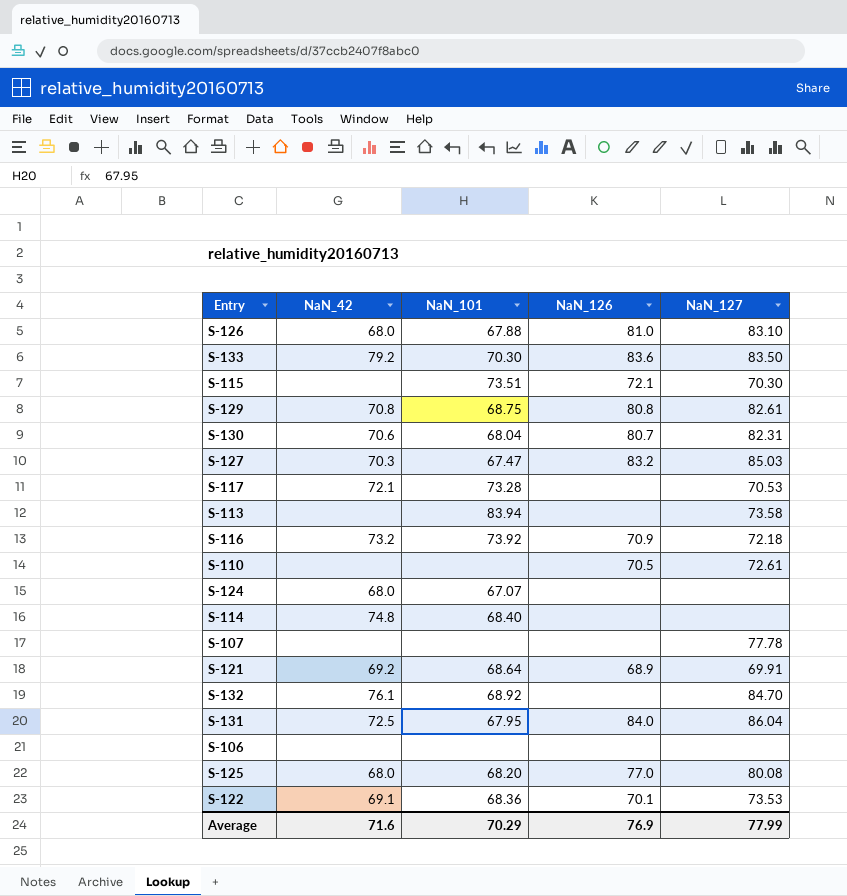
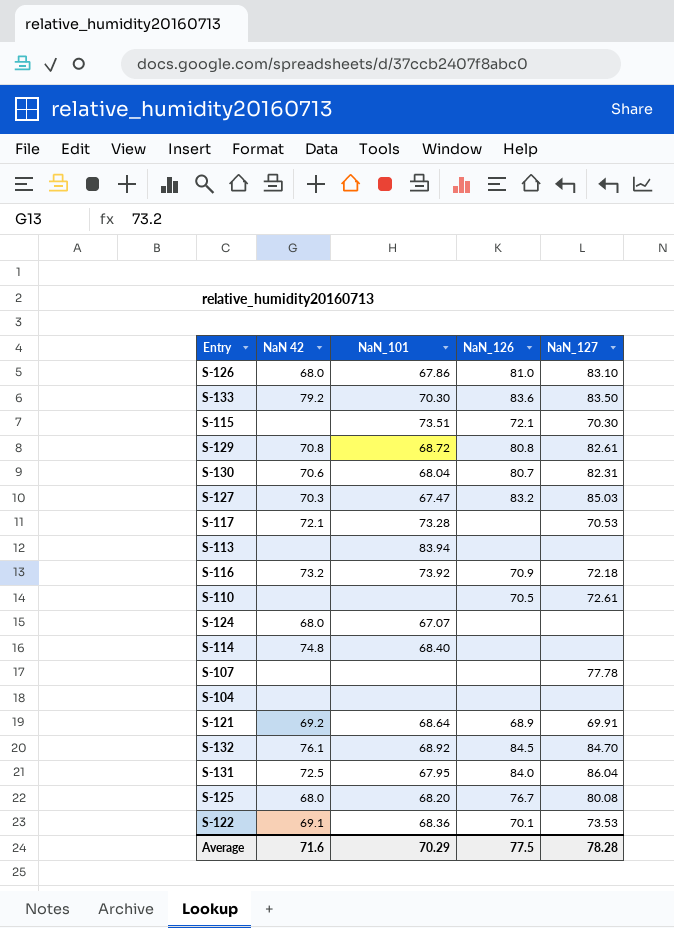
column name: NaN_42 -> NaN 42
row S-106: none | none | none | none -> none
S-126 | NaN_101: 67.88 -> 67.86
S-129 | NaN_101: 68.75 -> 68.72
S-113 | NaN_127: 73.58 -> none
row S-104: none -> none | none | none | none
S-132 | NaN_126: none -> 84.5
S-125 | NaN_126: 77.0 -> 76.7
Average | NaN_126: 76.9 -> 77.5
Average | NaN_127: 77.99 -> 78.28

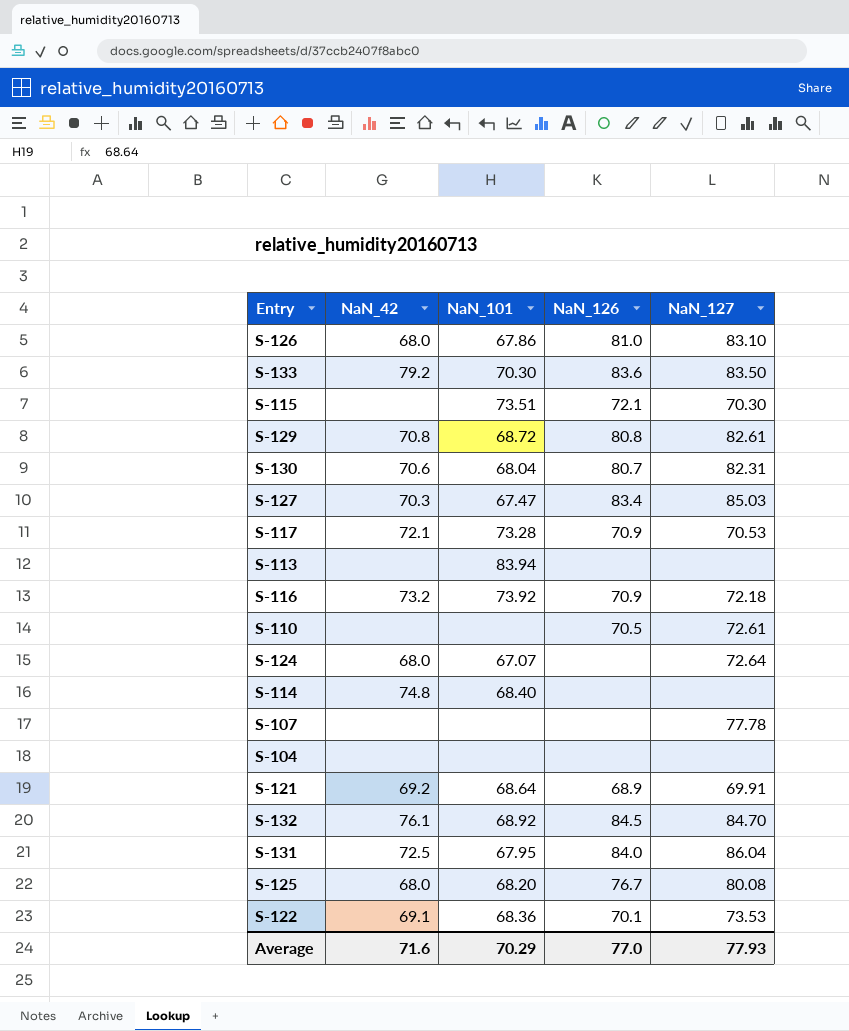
column name: NaN 42 -> NaN_42
S-127 | NaN_126: 83.2 -> 83.4
S-117 | NaN_126: none -> 70.9
S-124 | NaN_127: none -> 72.64
Average | NaN_126: 77.5 -> 77.0
Average | NaN_127: 78.28 -> 77.93

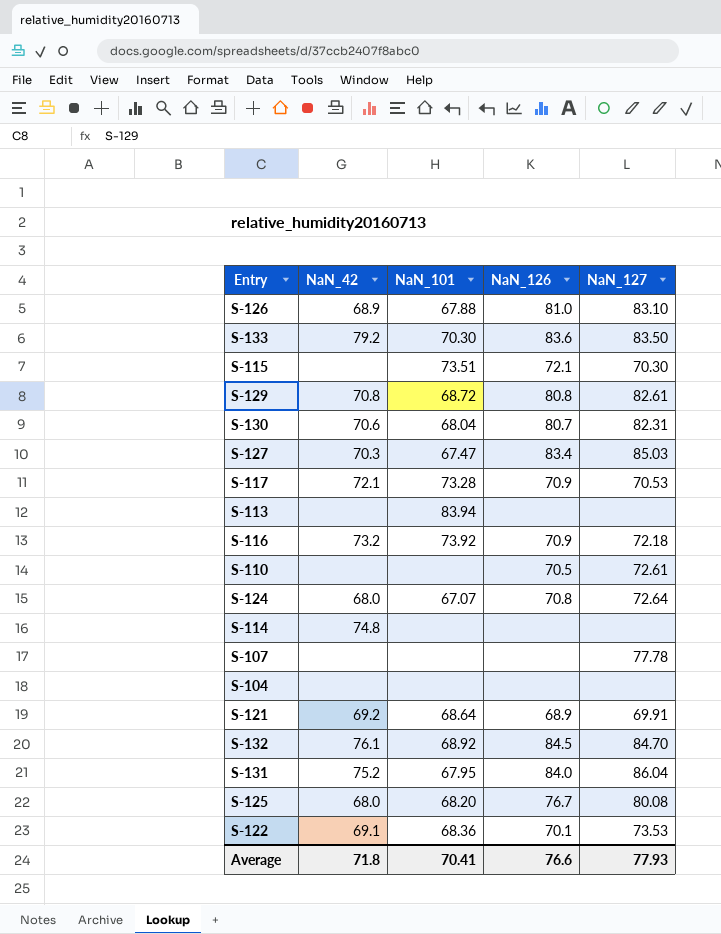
S-126 | NaN_42: 68.0 -> 68.9
S-126 | NaN_101: 67.86 -> 67.88
S-124 | NaN_126: none -> 70.8
S-114 | NaN_101: 68.40 -> none
S-131 | NaN_42: 72.5 -> 75.2
Average | NaN_42: 71.6 -> 71.8
Average | NaN_101: 70.29 -> 70.41
Average | NaN_126: 77.0 -> 76.6

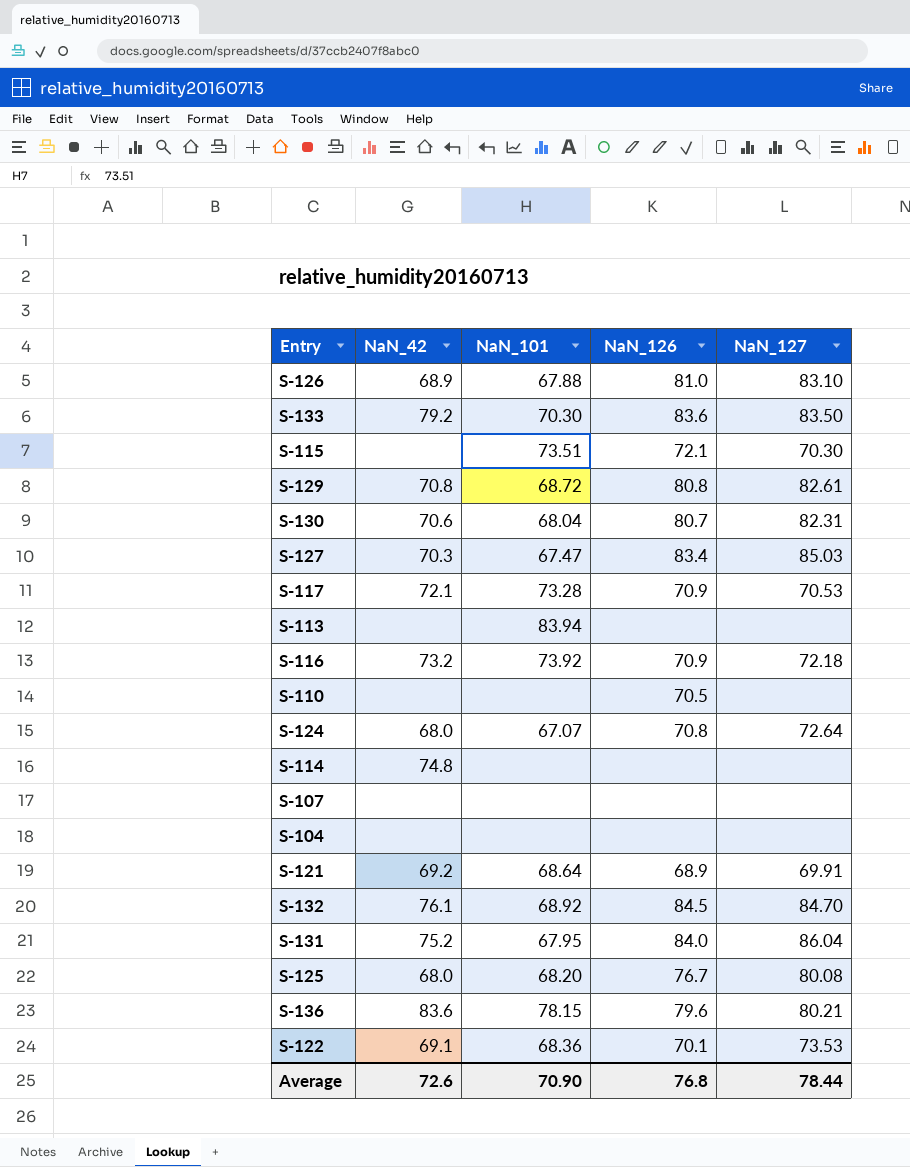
S-110 | NaN_127: 72.61 -> none
S-107 | NaN_127: 77.78 -> none
row S-136: none -> 83.6 | 78.15 | 79.6 | 80.21
Average | NaN_42: 71.8 -> 72.6
Average | NaN_101: 70.41 -> 70.90
Average | NaN_126: 76.6 -> 76.8
Average | NaN_127: 77.93 -> 78.44

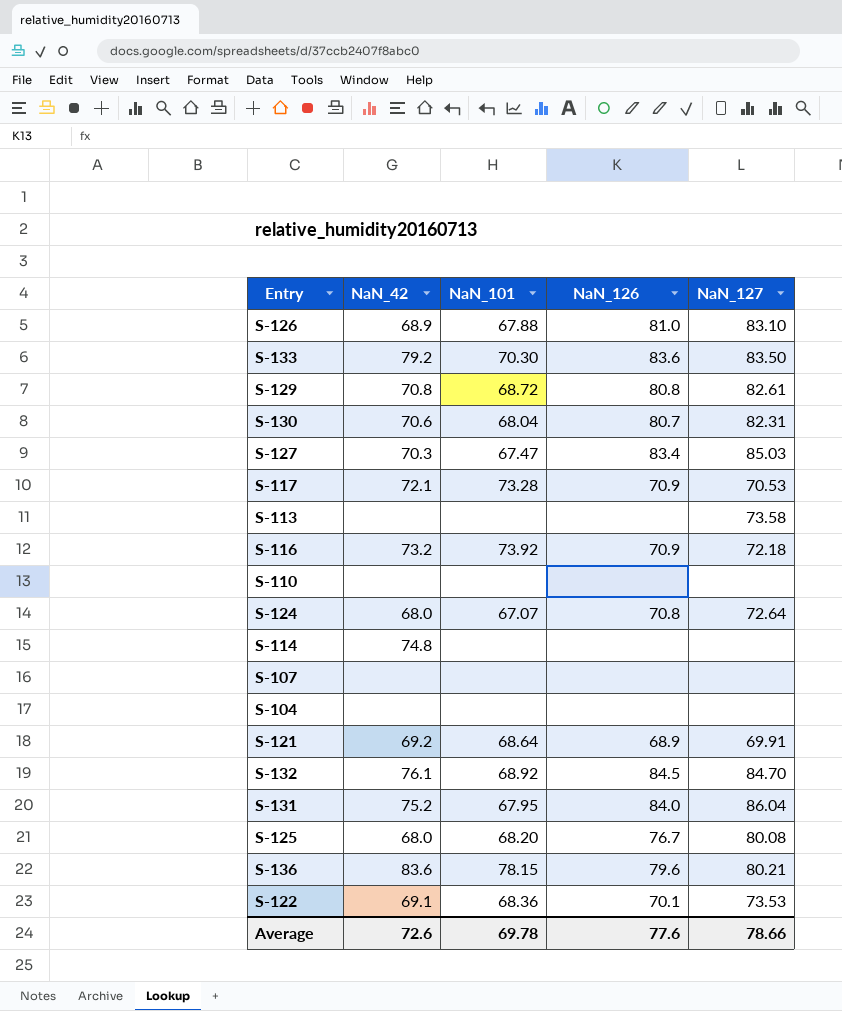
row S-115: none | 73.51 | 72.1 | 70.30 -> none
S-113 | NaN_101: 83.94 -> none
S-113 | NaN_127: none -> 73.58
S-110 | NaN_126: 70.5 -> none
Average | NaN_101: 70.90 -> 69.78
Average | NaN_126: 76.8 -> 77.6
Average | NaN_127: 78.44 -> 78.66

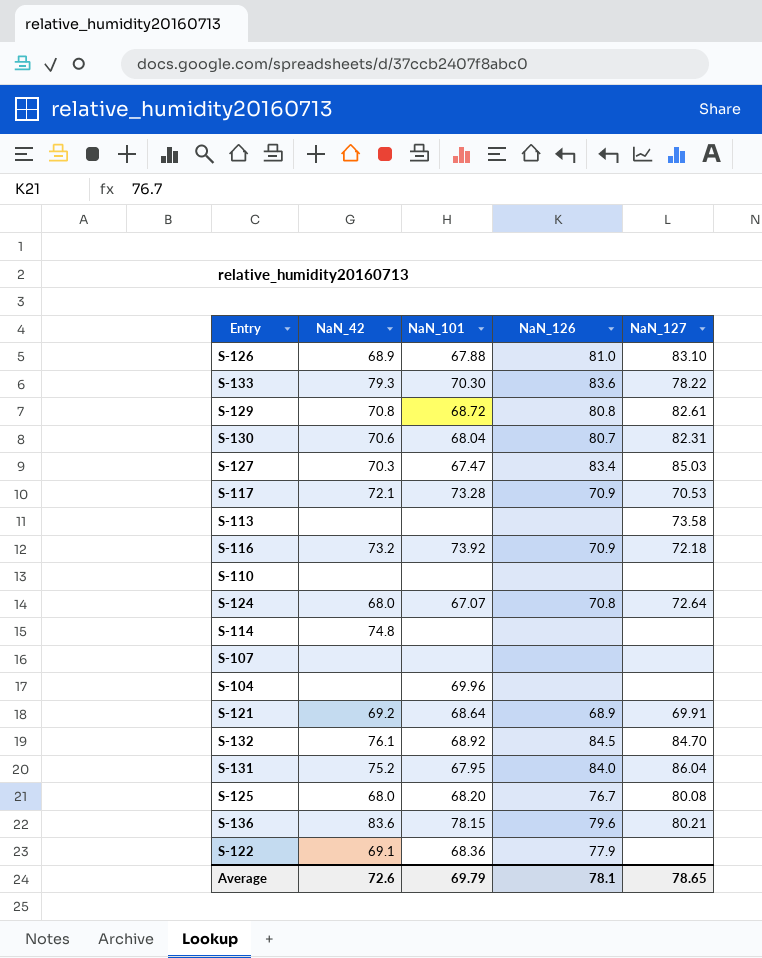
S-133 | NaN_42: 79.2 -> 79.3
S-133 | NaN_127: 83.50 -> 78.22
S-104 | NaN_101: none -> 69.96
S-122 | NaN_126: 70.1 -> 77.9
S-122 | NaN_127: 73.53 -> none
Average | NaN_101: 69.78 -> 69.79
Average | NaN_126: 77.6 -> 78.1
Average | NaN_127: 78.66 -> 78.65

